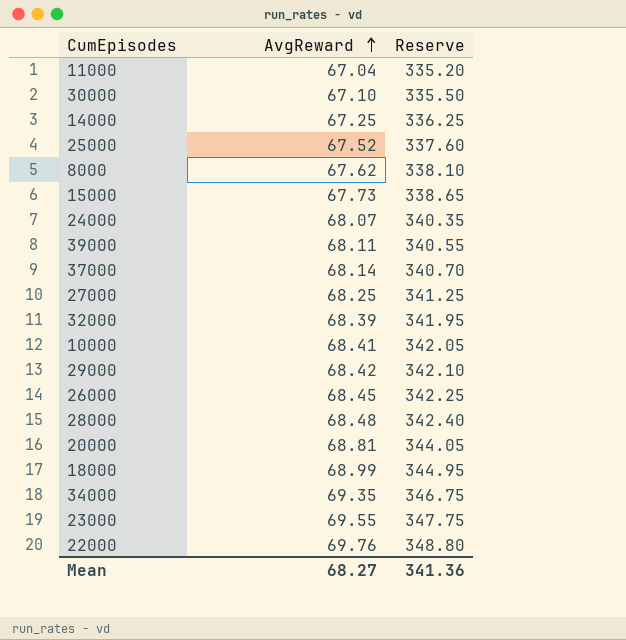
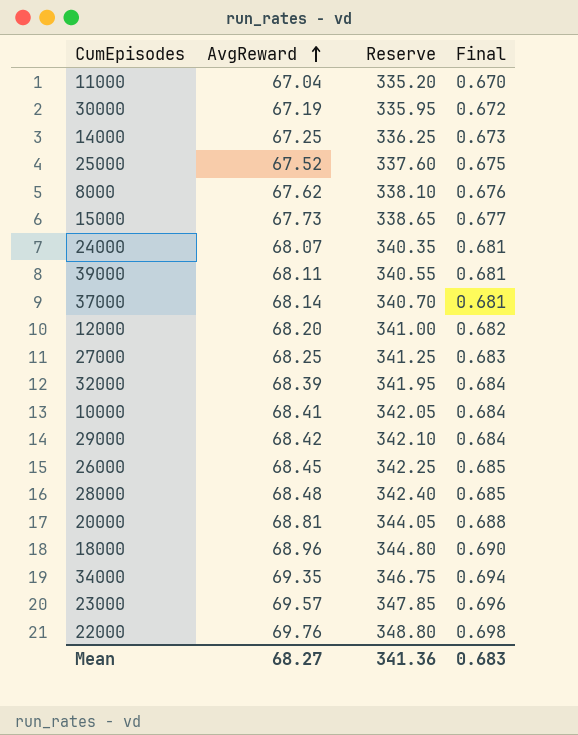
column Final | formula: none -> [AvgReward] * 0.01
30000 | AvgReward: 67.10 -> 67.19
30000 | Reserve: 335.50 -> 335.95
row 12000: none -> 68.20 | 341.00 | 0.682
18000 | AvgReward: 68.99 -> 68.96
18000 | Reserve: 344.95 -> 344.80
23000 | AvgReward: 69.55 -> 69.57
23000 | Reserve: 347.75 -> 347.85

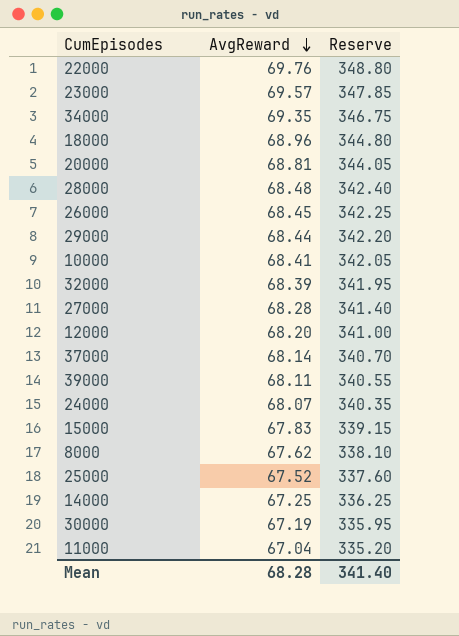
row order: AvgReward ascending -> AvgReward descending
column Final | formula: [AvgReward] * 0.01 -> none
29000 | AvgReward: 68.42 -> 68.44
29000 | Reserve: 342.10 -> 342.20
27000 | AvgReward: 68.25 -> 68.28
27000 | Reserve: 341.25 -> 341.40
15000 | AvgReward: 67.73 -> 67.83
15000 | Reserve: 338.65 -> 339.15
Mean | AvgReward: 68.27 -> 68.28
Mean | Reserve: 341.36 -> 341.40

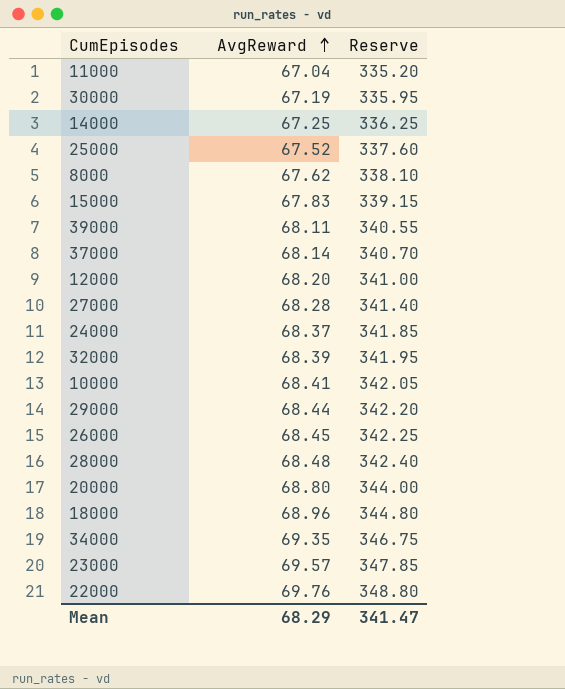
row order: AvgReward descending -> AvgReward ascending
24000 | AvgReward: 68.07 -> 68.37
24000 | Reserve: 340.35 -> 341.85
20000 | AvgReward: 68.81 -> 68.80
20000 | Reserve: 344.05 -> 344.00
Mean | AvgReward: 68.28 -> 68.29
Mean | Reserve: 341.40 -> 341.47

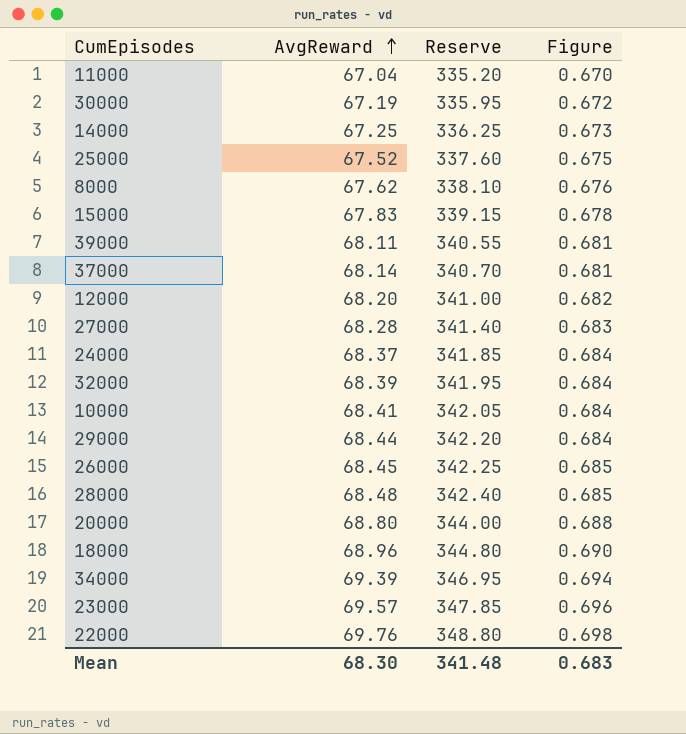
column Figure | formula: none -> [AvgReward] * 0.01
34000 | AvgReward: 69.35 -> 69.39
34000 | Reserve: 346.75 -> 346.95
Mean | AvgReward: 68.29 -> 68.30
Mean | Reserve: 341.47 -> 341.48

